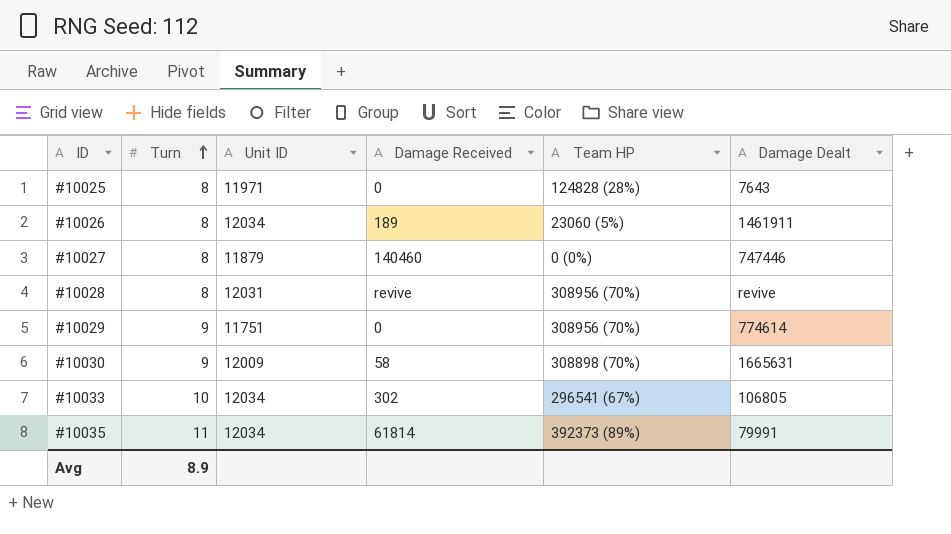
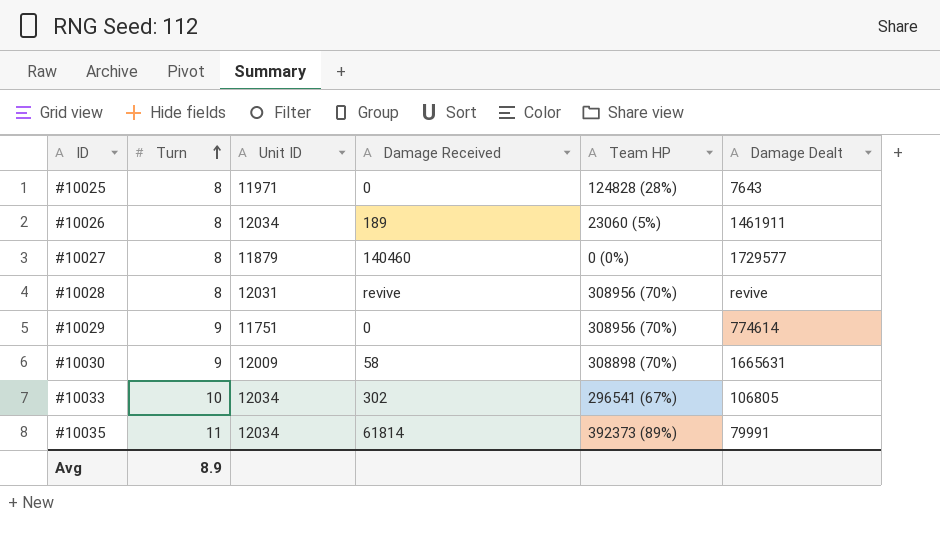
#10027 | Damage Dealt: 747446 -> 1729577

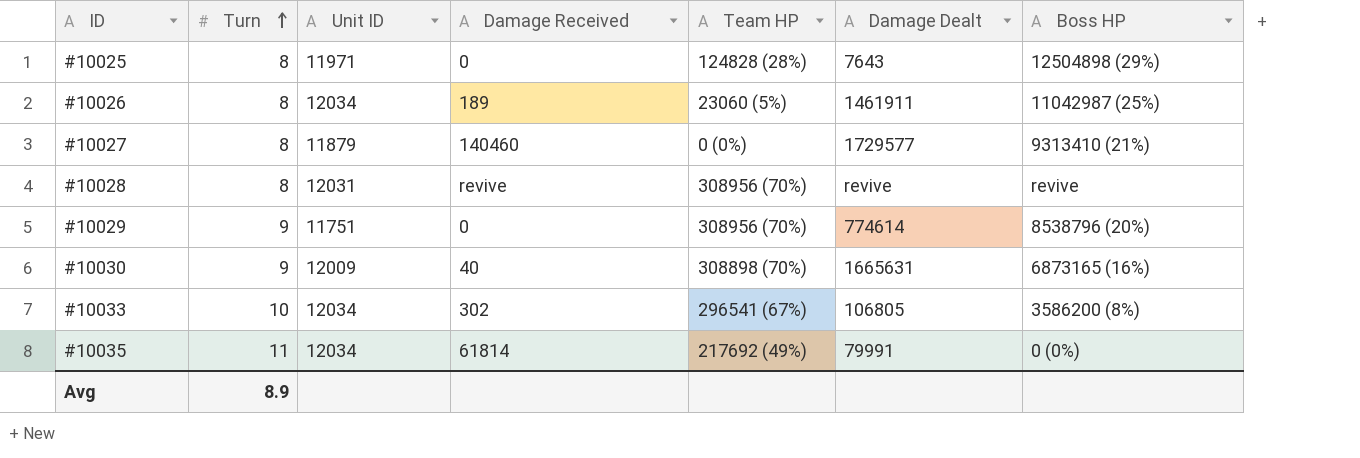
column Boss HP | position: none -> 7
#10030 | Damage Received: 58 -> 40
#10035 | Team HP: 392373 (89%) -> 217692 (49%)

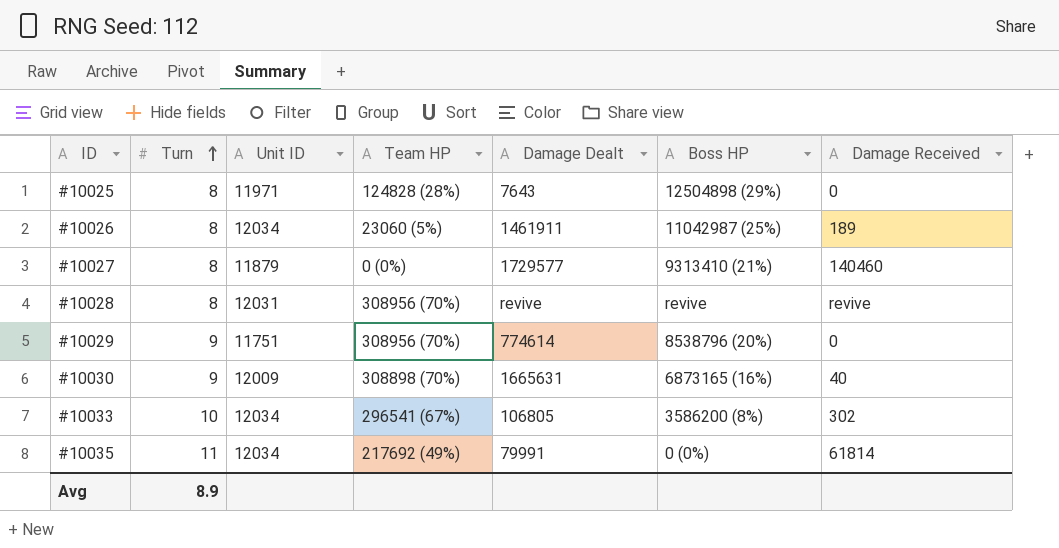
column Damage Received | position: 4 -> 7

